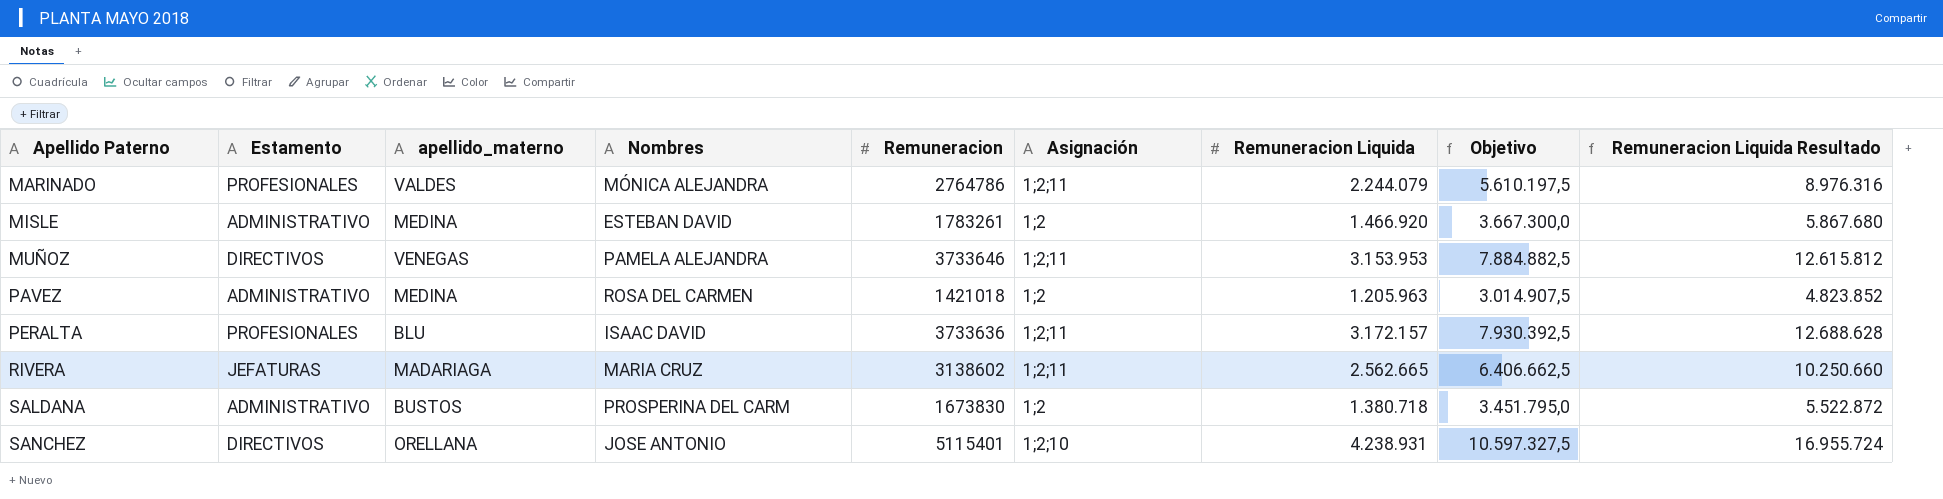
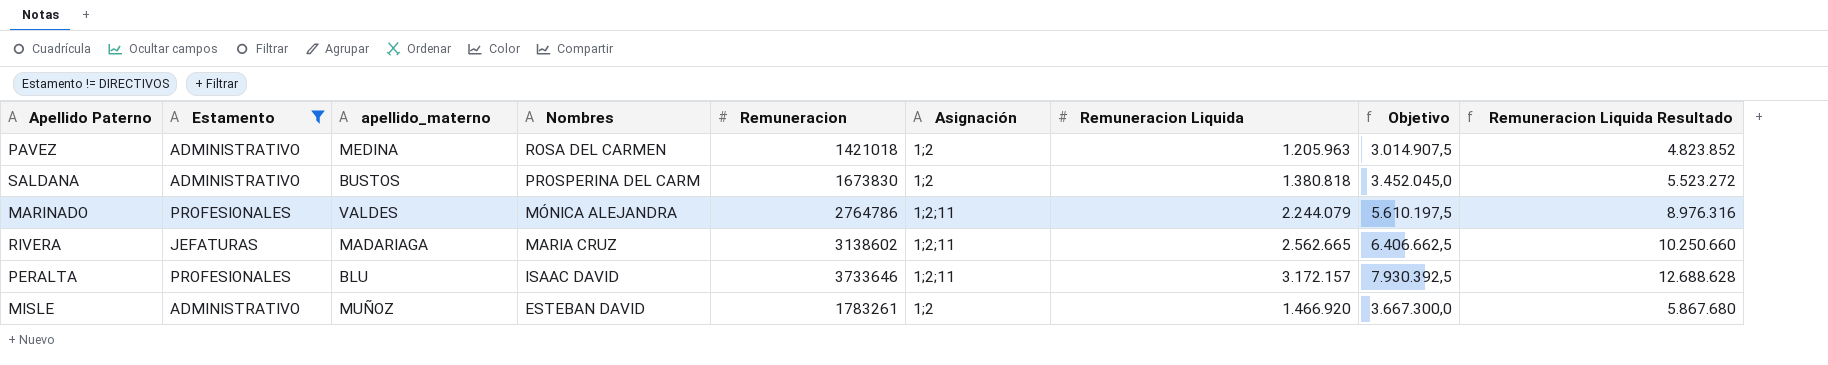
filter: none -> Estamento != DIRECTIVOS
row order: Apellido Paterno ascending -> Nombres descending
SALDANA | Remuneracion Liquida: 1.380.718 -> 1.380.818
SALDANA | Objetivo: 3.451.795,0 -> 3.452.045,0
SALDANA | Remuneracion Liquida Resultado: 5.522.872 -> 5.523.272
PERALTA | Remuneracion: 3733636 -> 3733646
MISLE | apellido_materno: MEDINA -> MUÑOZ

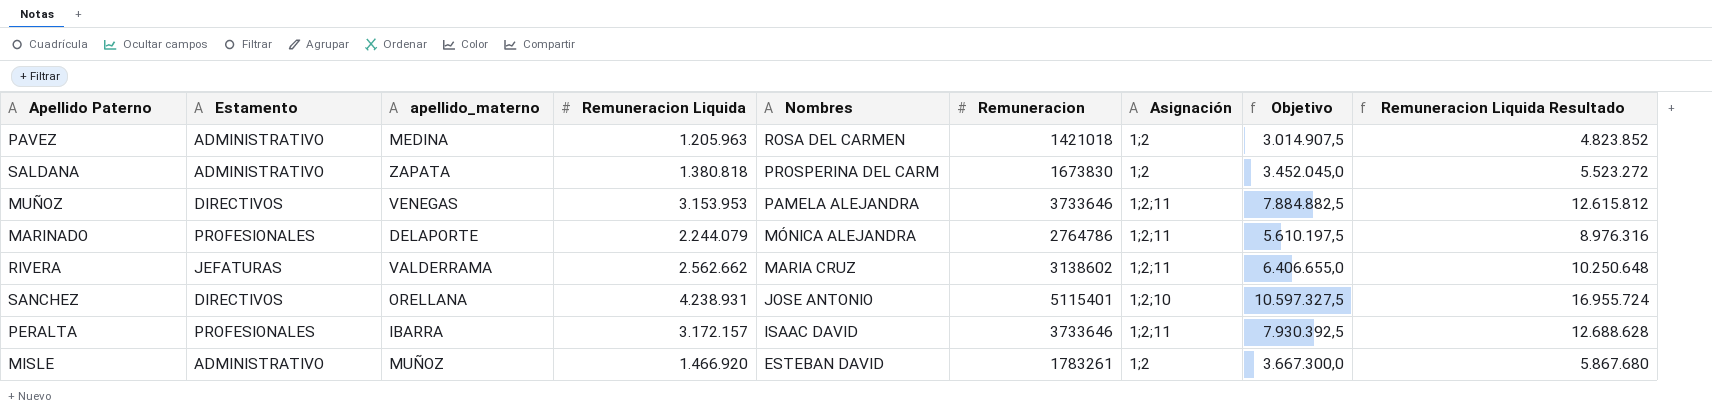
filter: Estamento != DIRECTIVOS -> none
column Remuneracion Liquida | position: 7 -> 4
SALDANA | apellido_materno: BUSTOS -> ZAPATA
MARINADO | apellido_materno: VALDES -> DELAPORTE
RIVERA | apellido_materno: MADARIAGA -> VALDERRAMA
RIVERA | Remuneracion Liquida: 2.562.665 -> 2.562.662
RIVERA | Objetivo: 6.406.662,5 -> 6.406.655,0
RIVERA | Remuneracion Liquida Resultado: 10.250.660 -> 10.250.648
PERALTA | apellido_materno: BLU -> IBARRA

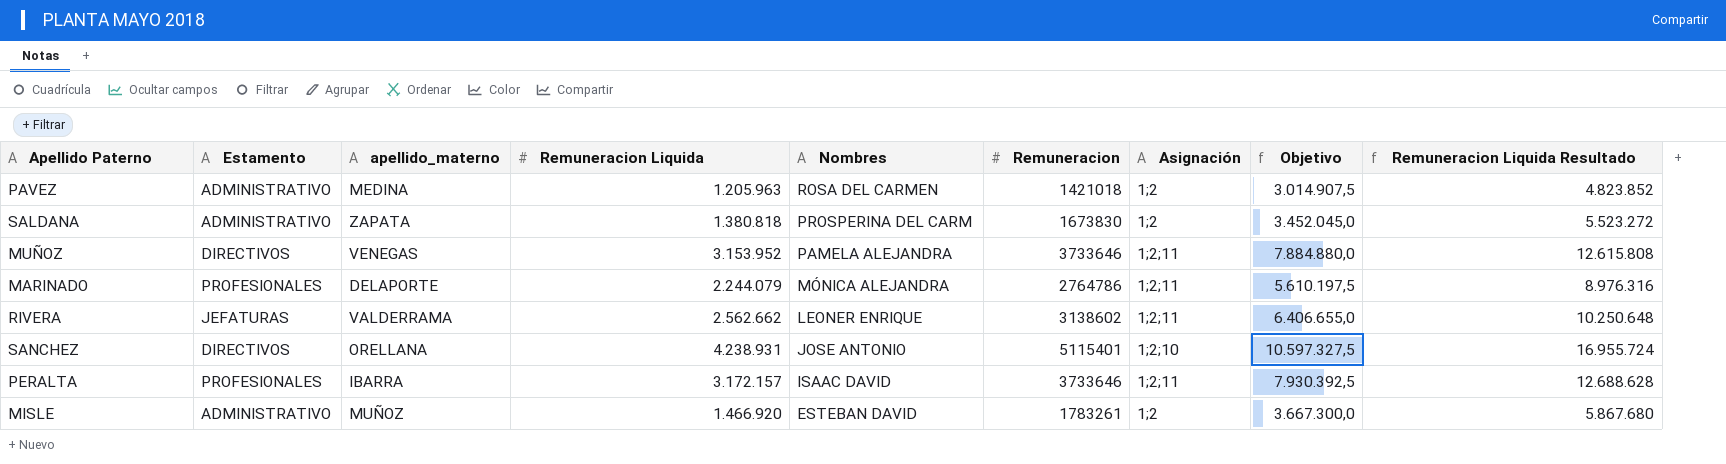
MUÑOZ | Remuneracion Liquida: 3.153.953 -> 3.153.952
MUÑOZ | Objetivo: 7.884.882,5 -> 7.884.880,0
MUÑOZ | Remuneracion Liquida Resultado: 12.615.812 -> 12.615.808
RIVERA | Nombres: MARIA CRUZ -> LEONER ENRIQUE

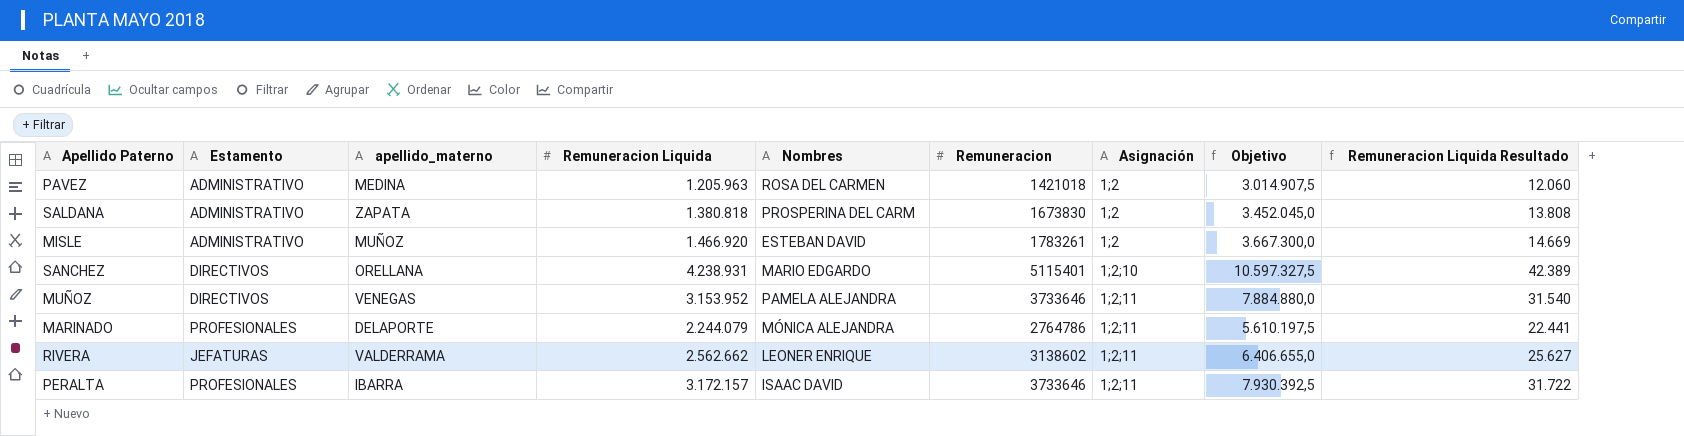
row order: Nombres descending -> Asignación ascending
column Remuneracion Liquida Resultado | formula: [Remuneracion Liquida] * 4 -> [Remuneracion Liquida] * 0,01
SANCHEZ | Nombres: JOSE ANTONIO -> MARIO EDGARDO

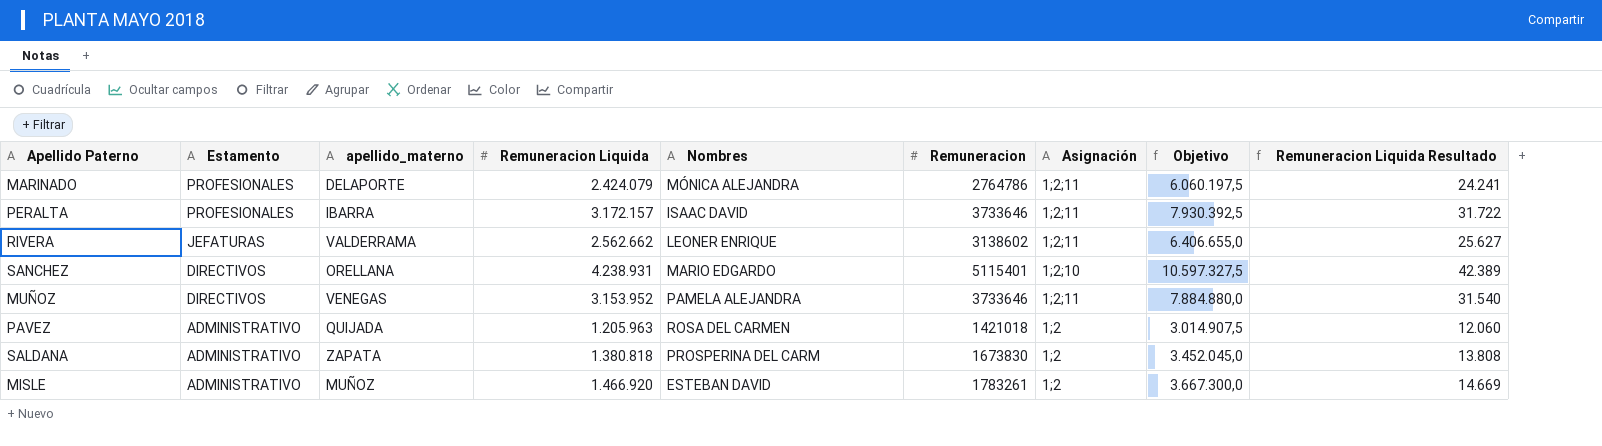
row order: Asignación ascending -> Estamento descending
MARINADO | Remuneracion Liquida: 2.244.079 -> 2.424.079
MARINADO | Objetivo: 5.610.197,5 -> 6.060.197,5
MARINADO | Remuneracion Liquida Resultado: 22.441 -> 24.241
PAVEZ | apellido_materno: MEDINA -> QUIJADA

